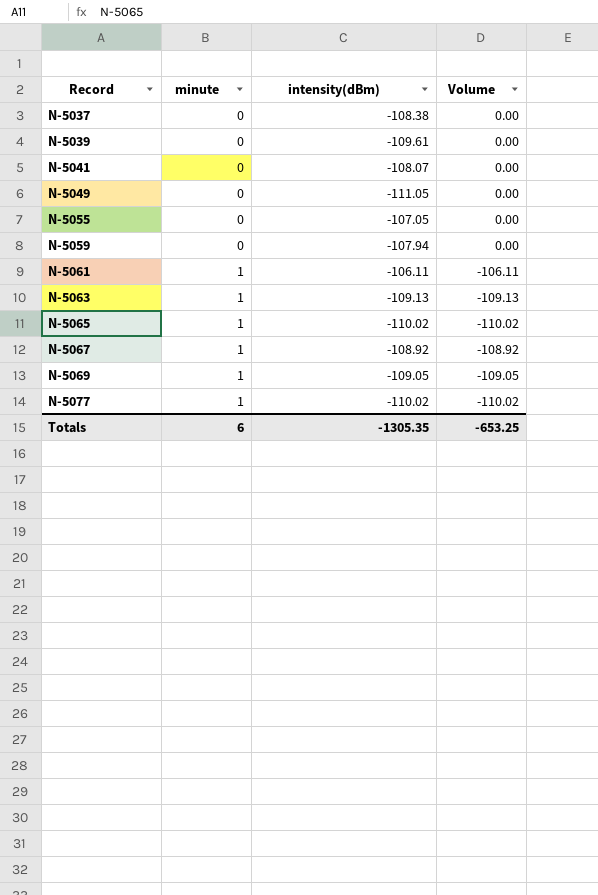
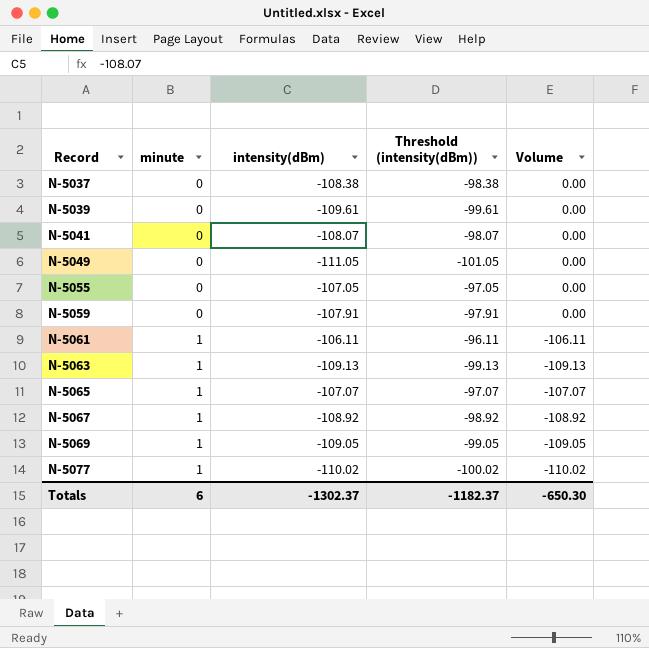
column Threshold (intensity(dBm)) | formula: none -> [intensity(dBm)] + 10
N-5059 | intensity(dBm): -107.94 -> -107.91
N-5065 | intensity(dBm): -110.02 -> -107.07
N-5065 | Volume: -110.02 -> -107.07
Totals | intensity(dBm): -1305.35 -> -1302.37
Totals | Volume: -653.25 -> -650.30

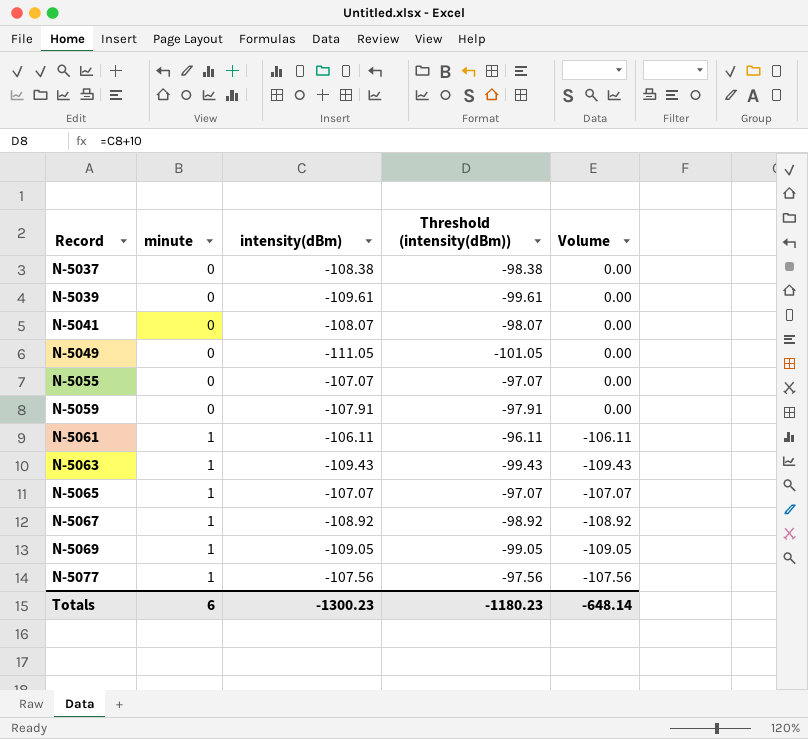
N-5055 | intensity(dBm): -107.05 -> -107.07
N-5055 | Threshold (intensity(dBm)): -97.05 -> -97.07
N-5063 | intensity(dBm): -109.13 -> -109.43
N-5063 | Threshold (intensity(dBm)): -99.13 -> -99.43
N-5063 | Volume: -109.13 -> -109.43
N-5077 | intensity(dBm): -110.02 -> -107.56
N-5077 | Threshold (intensity(dBm)): -100.02 -> -97.56
N-5077 | Volume: -110.02 -> -107.56
Totals | intensity(dBm): -1302.37 -> -1300.23
Totals | Threshold (intensity(dBm)): -1182.37 -> -1180.23
Totals | Volume: -650.30 -> -648.14

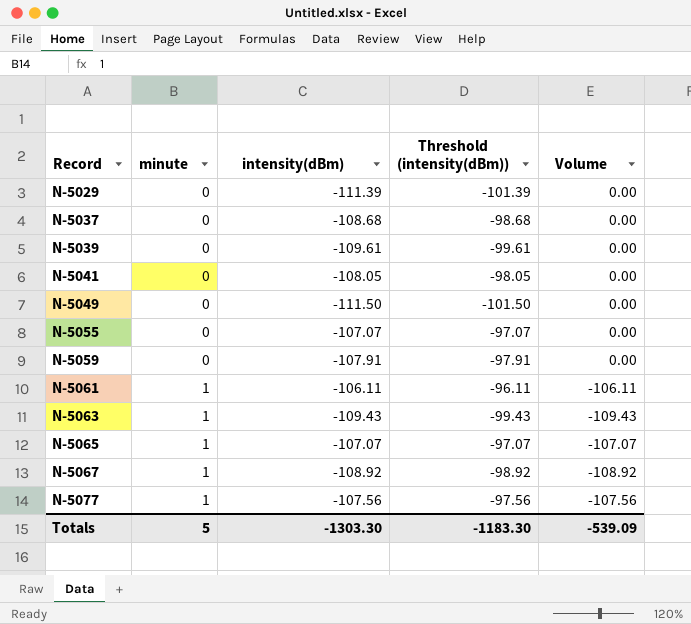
row N-5069: 1 | -109.05 | -99.05 | -109.05 -> none
row N-5029: none -> 0 | -111.39 | -101.39 | 0.00
N-5037 | intensity(dBm): -108.38 -> -108.68
N-5037 | Threshold (intensity(dBm)): -98.38 -> -98.68
N-5041 | intensity(dBm): -108.07 -> -108.05
N-5041 | Threshold (intensity(dBm)): -98.07 -> -98.05
N-5049 | intensity(dBm): -111.05 -> -111.50
N-5049 | Threshold (intensity(dBm)): -101.05 -> -101.50
Totals | minute: 6 -> 5
Totals | intensity(dBm): -1300.23 -> -1303.30
Totals | Threshold (intensity(dBm)): -1180.23 -> -1183.30
Totals | Volume: -648.14 -> -539.09

